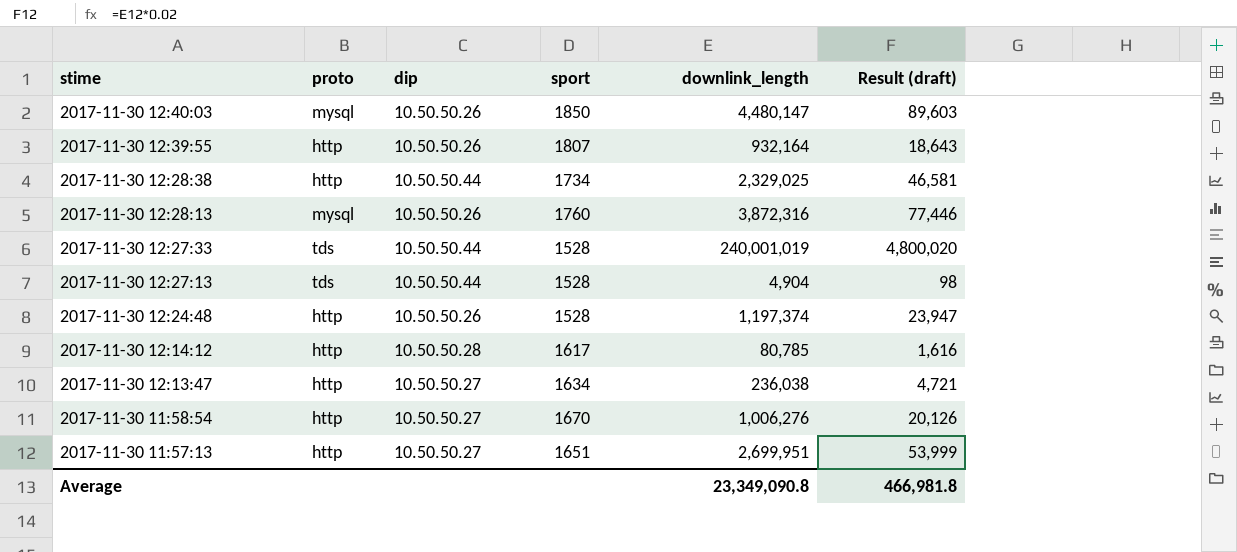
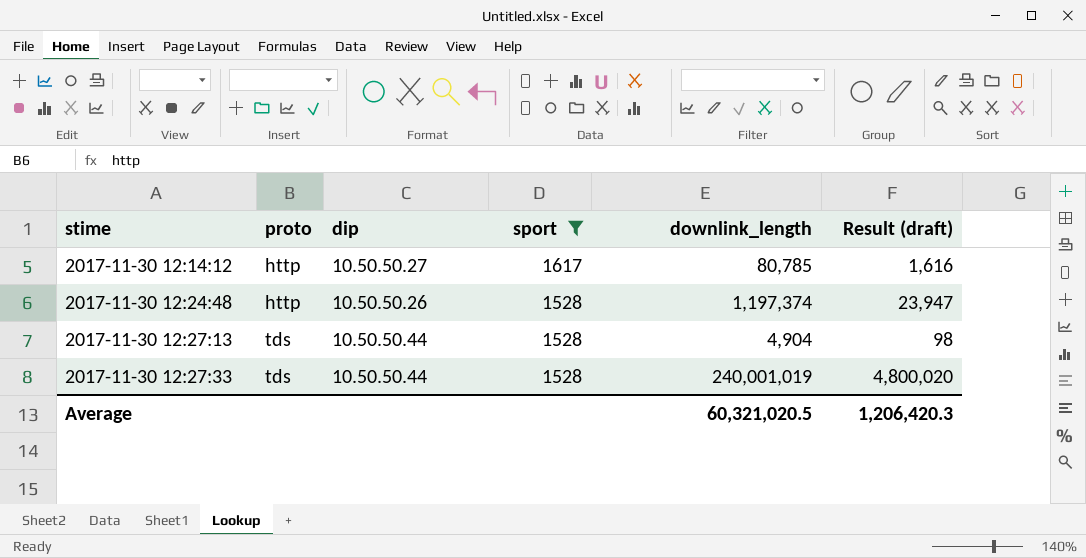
filter: none -> sport <= 1617
row order: stime descending -> stime ascending
2017-11-30 12:14:12 | dip: 10.50.50.28 -> 10.50.50.27
Average | downlink_length: 23,349,090.8 -> 60,321,020.5
Average | Result (draft): 466,981.8 -> 1,206,420.3

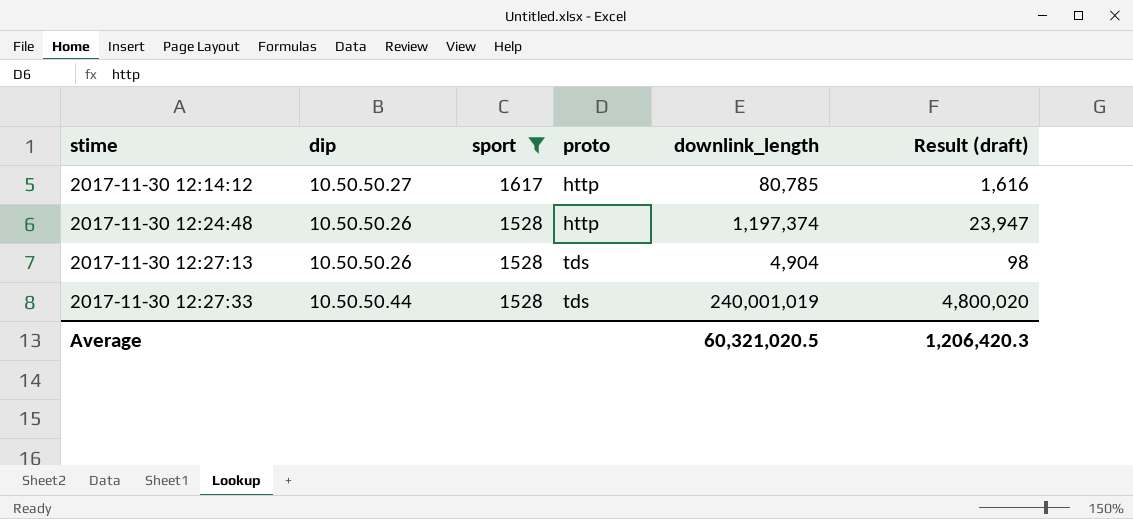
column proto | position: 2 -> 4
2017-11-30 12:27:13 | dip: 10.50.50.44 -> 10.50.50.26

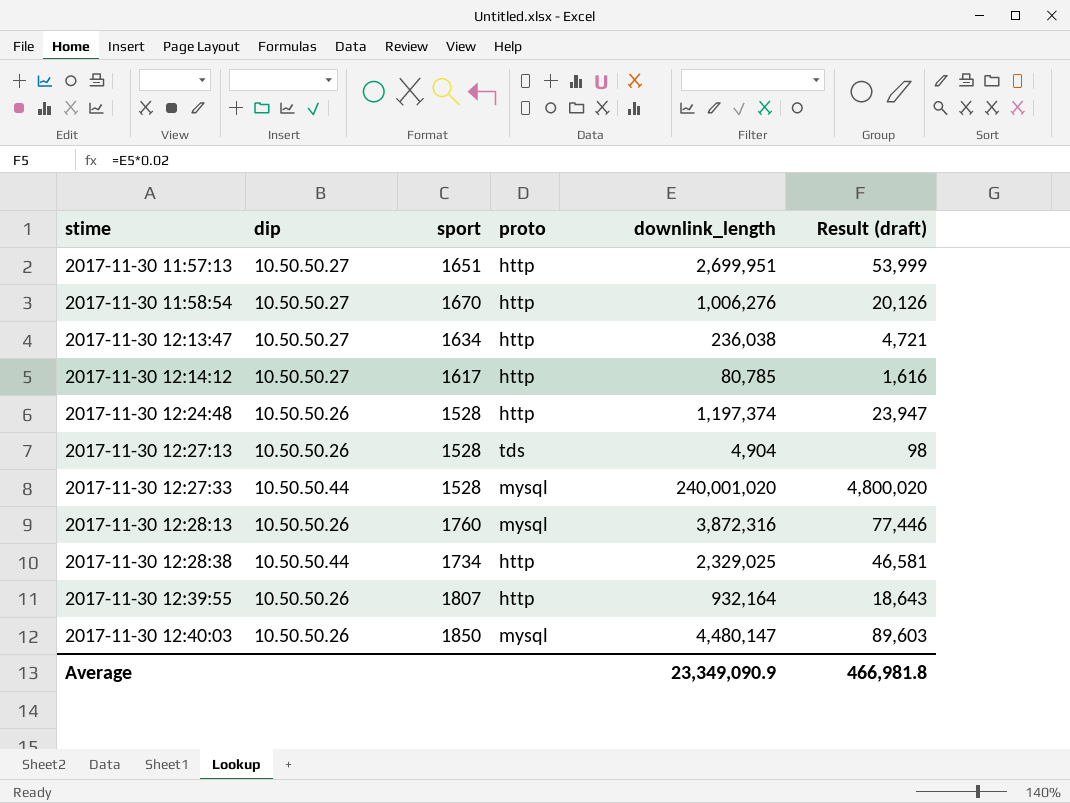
filter: sport <= 1617 -> none
2017-11-30 12:27:33 | proto: tds -> mysql
2017-11-30 12:27:33 | downlink_length: 240,001,019 -> 240,001,020
Average | downlink_length: 60,321,020.5 -> 23,349,090.9
Average | Result (draft): 1,206,420.3 -> 466,981.8

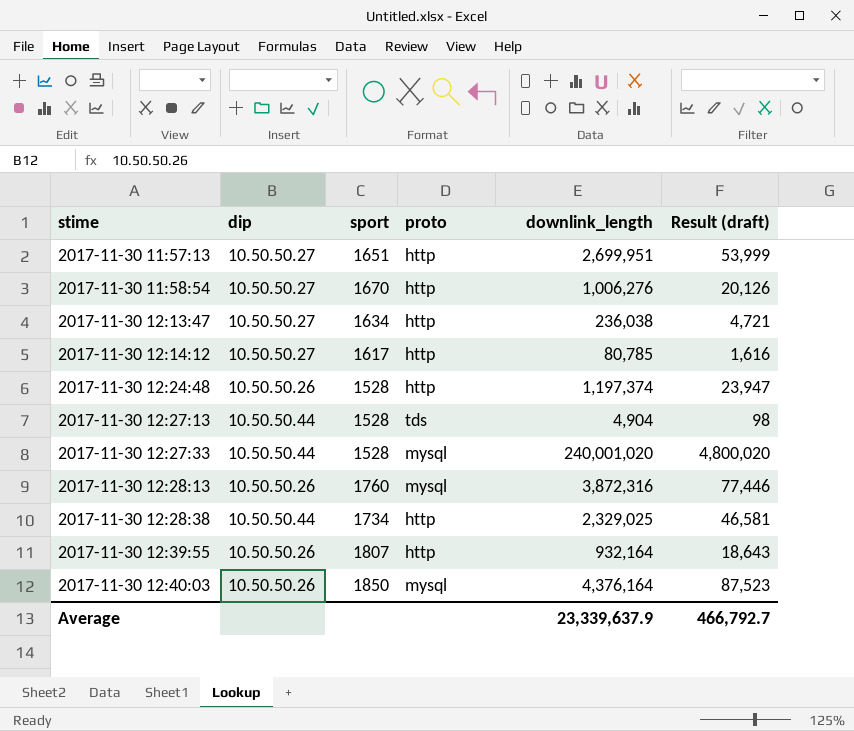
2017-11-30 12:27:13 | dip: 10.50.50.26 -> 10.50.50.44
2017-11-30 12:40:03 | downlink_length: 4,480,147 -> 4,376,164
2017-11-30 12:40:03 | Result (draft): 89,603 -> 87,523
Average | downlink_length: 23,349,090.9 -> 23,339,637.9
Average | Result (draft): 466,981.8 -> 466,792.7

